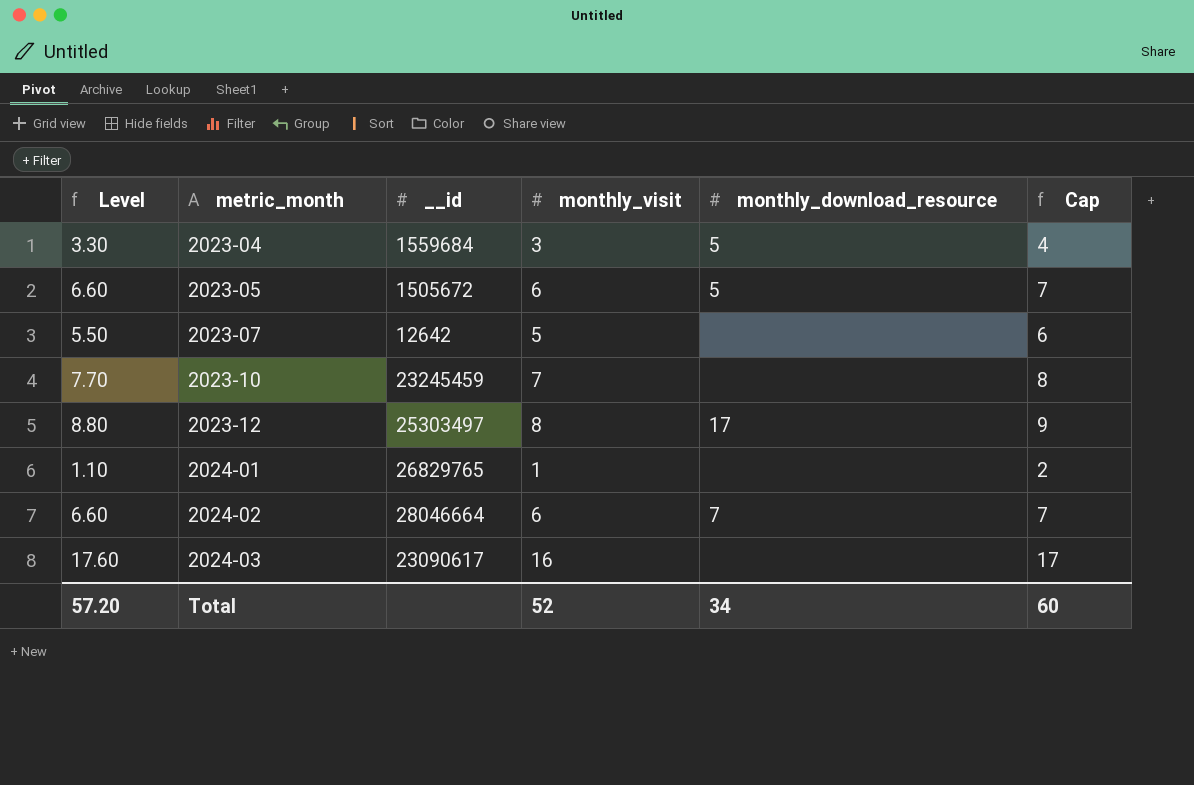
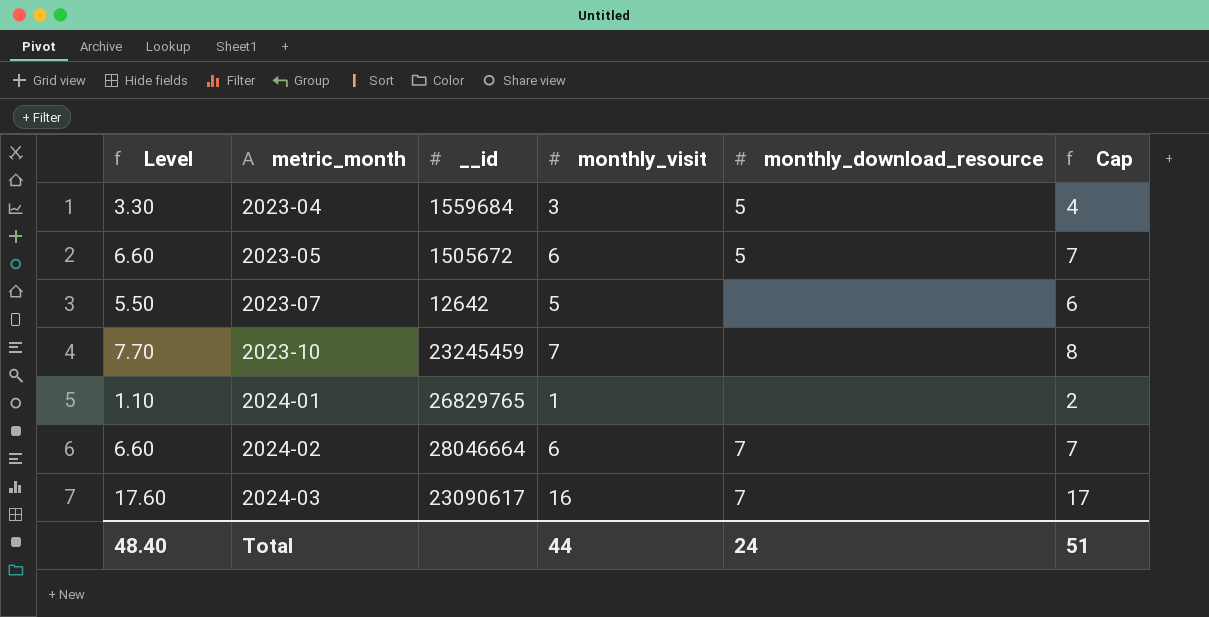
row 2023-12: 8.80 | 25303497 | 8 | 17 | 9 -> none
2024-03 | monthly_download_resource: none -> 7
Total | Level: 57.20 -> 48.40
Total | monthly_visit: 52 -> 44
Total | monthly_download_resource: 34 -> 24
Total | Cap: 60 -> 51

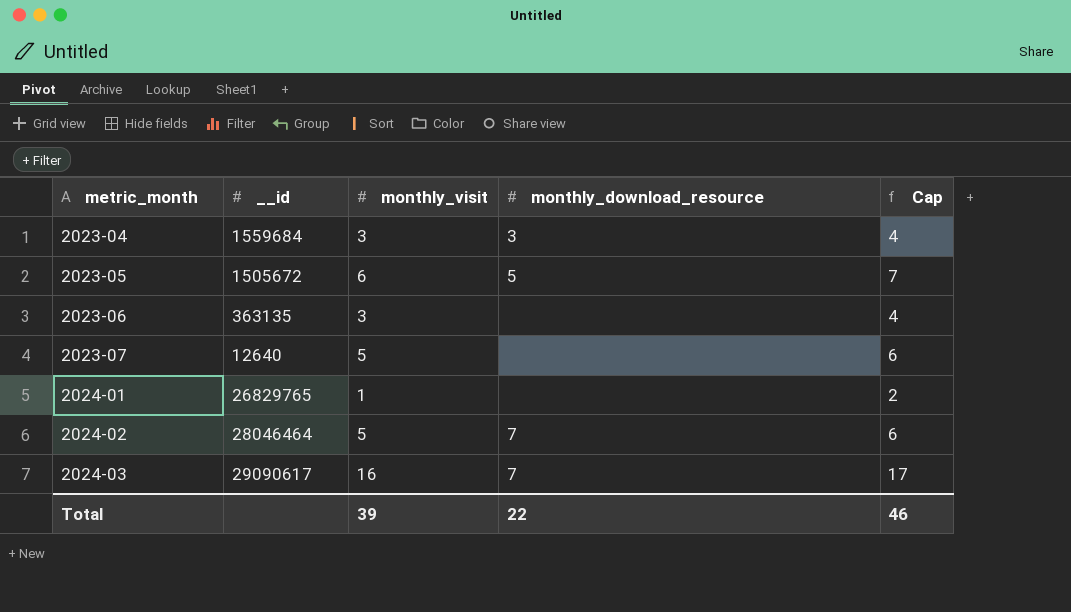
column Level | formula: [monthly_visit] * 1.1 -> none
row 2023-10: 7.70 | 23245459 | 7 | none | 8 -> none
2023-04 | monthly_download_resource: 5 -> 3
row 2023-06: none -> 363135 | 3 | none | 4
2023-07 | __id: 12642 -> 12640
2024-02 | __id: 28046664 -> 28046464
2024-02 | monthly_visit: 6 -> 5
2024-02 | Cap: 7 -> 6
2024-03 | __id: 23090617 -> 29090617
Total | monthly_visit: 44 -> 39
Total | monthly_download_resource: 24 -> 22
Total | Cap: 51 -> 46

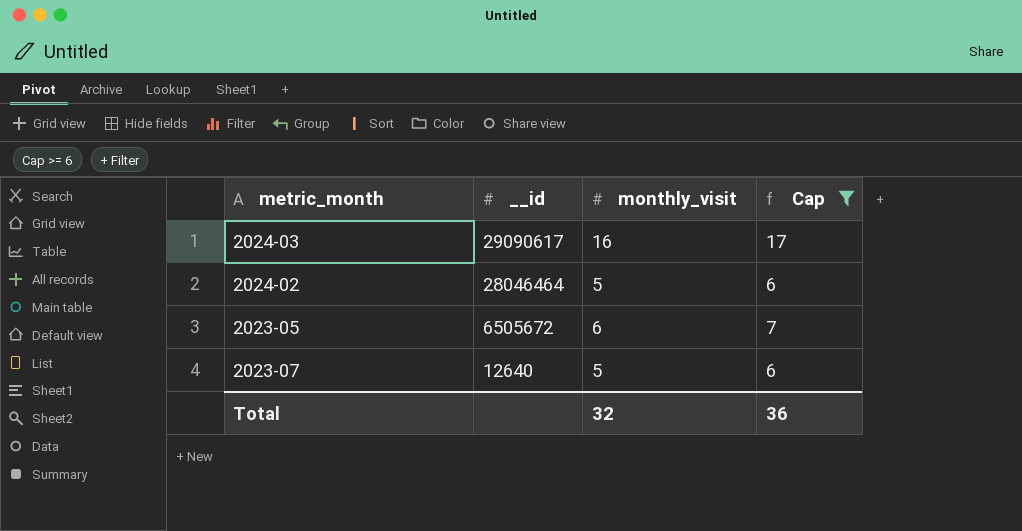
filter: none -> Cap >= 6
row order: metric_month ascending -> __id descending
column monthly_download_resource | position: 4 -> none
2023-05 | __id: 1505672 -> 6505672
Total | monthly_visit: 39 -> 32
Total | Cap: 46 -> 36

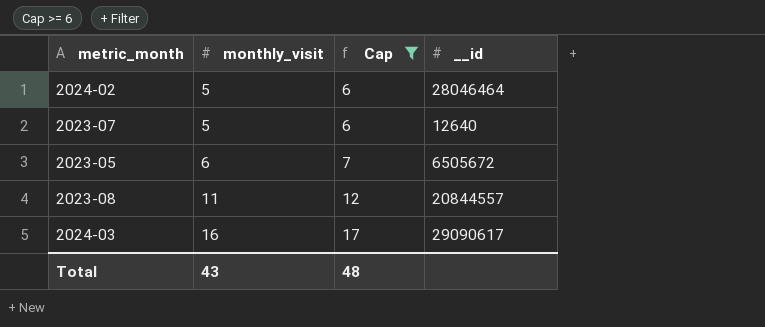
row order: __id descending -> monthly_visit ascending
column __id | position: 2 -> 4
row 2023-08: none -> 11 | 12 | 20844557
Total | monthly_visit: 32 -> 43
Total | Cap: 36 -> 48

